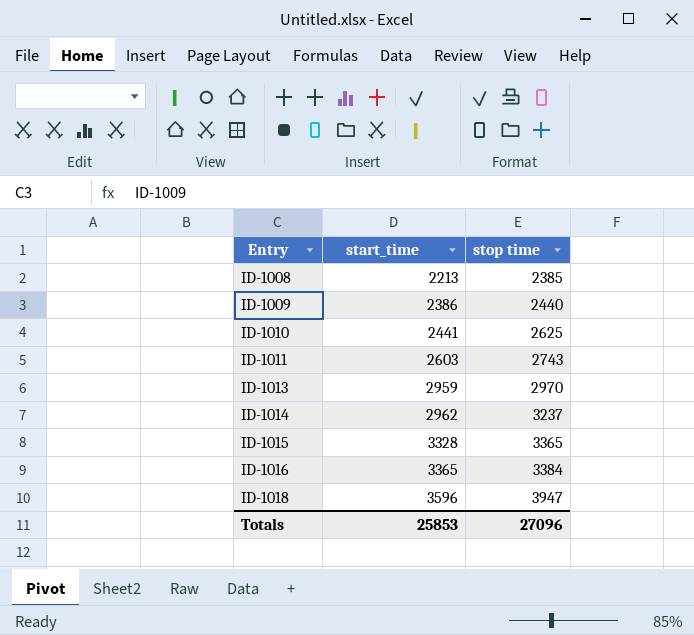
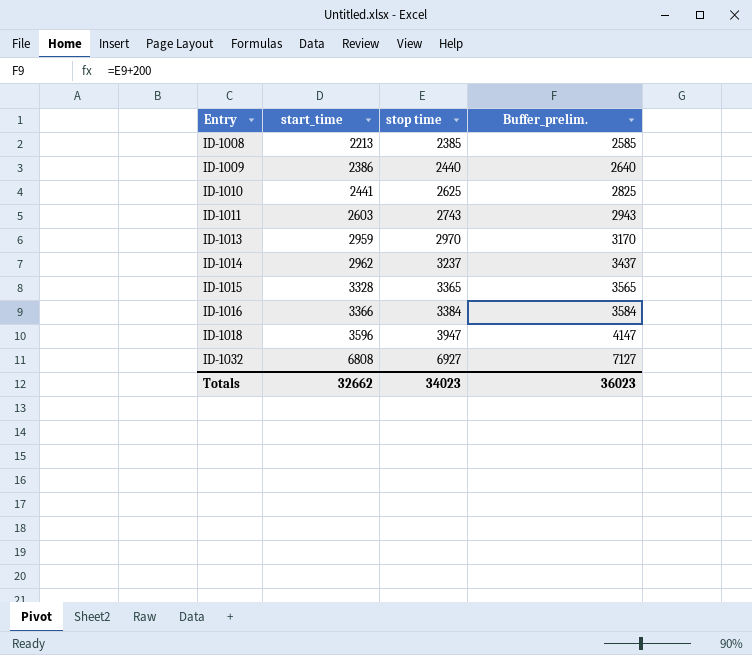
column Buffer_prelim. | formula: none -> [stop time] + 200
ID-1016 | start_time: 3365 -> 3366
row ID-1032: none -> 6808 | 6927 | 7127
Totals | start_time: 25853 -> 32662
Totals | stop time: 27096 -> 34023

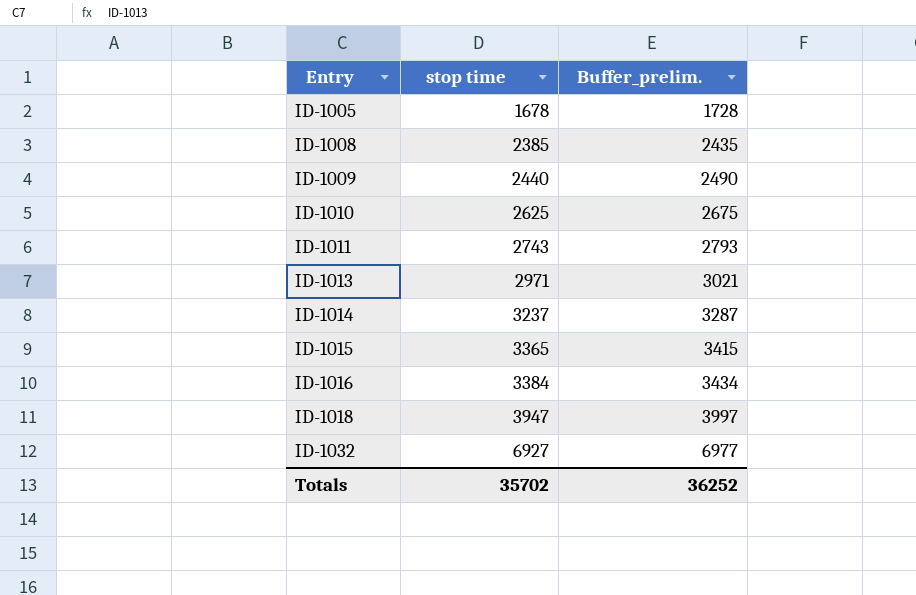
column start_time | position: 2 -> none
column Buffer_prelim. | formula: [stop time] + 200 -> [stop time] + 50
row ID-1005: none -> 1678 | 1728
ID-1013 | stop time: 2970 -> 2971
Totals | stop time: 34023 -> 35702
Totals | Buffer_prelim.: 36023 -> 36252

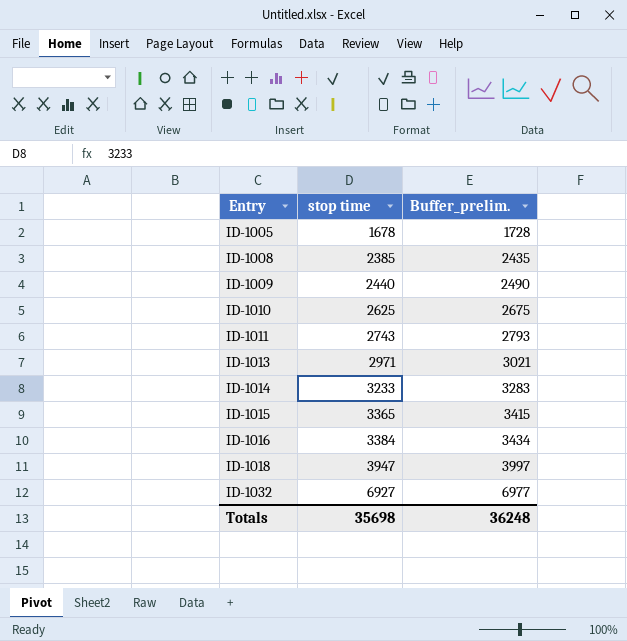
ID-1014 | stop time: 3237 -> 3233
ID-1014 | Buffer_prelim.: 3287 -> 3283
Totals | stop time: 35702 -> 35698
Totals | Buffer_prelim.: 36252 -> 36248

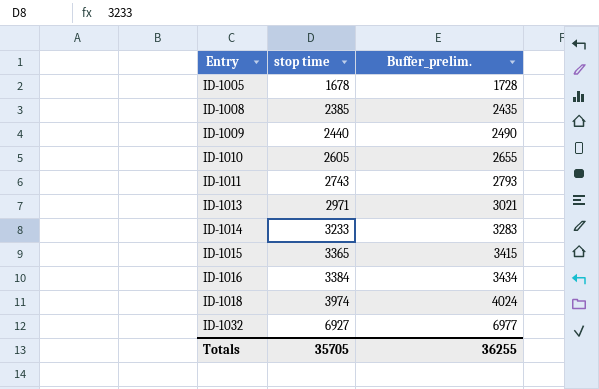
ID-1010 | stop time: 2625 -> 2605
ID-1010 | Buffer_prelim.: 2675 -> 2655
ID-1018 | stop time: 3947 -> 3974
ID-1018 | Buffer_prelim.: 3997 -> 4024
Totals | stop time: 35698 -> 35705
Totals | Buffer_prelim.: 36248 -> 36255

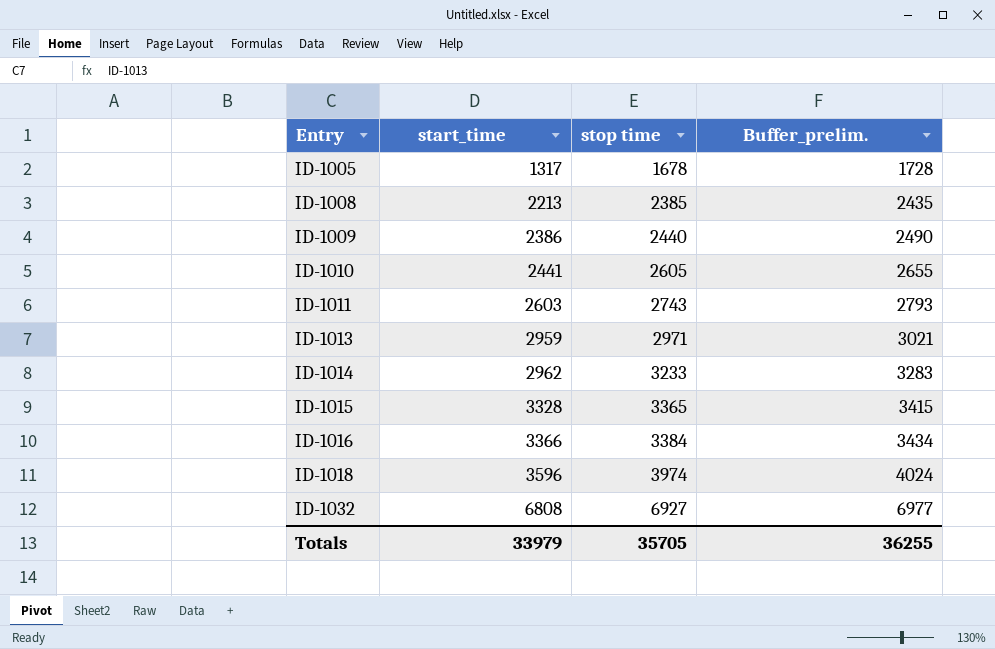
column start_time | position: none -> 2

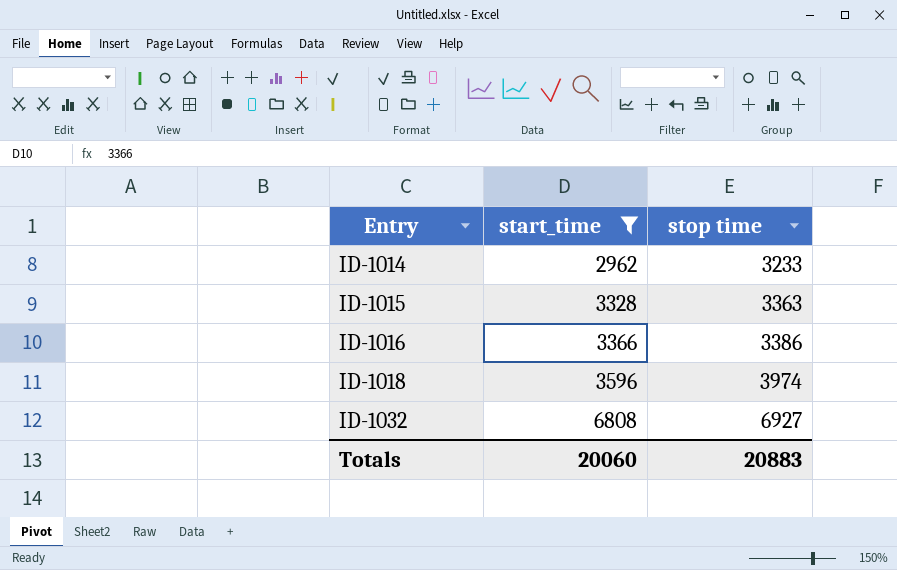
filter: none -> start_time >= 2962
column Buffer_prelim. | formula: [stop time] + 50 -> none
ID-1015 | stop time: 3365 -> 3363
ID-1016 | stop time: 3384 -> 3386
Totals | start_time: 33979 -> 20060
Totals | stop time: 35705 -> 20883

